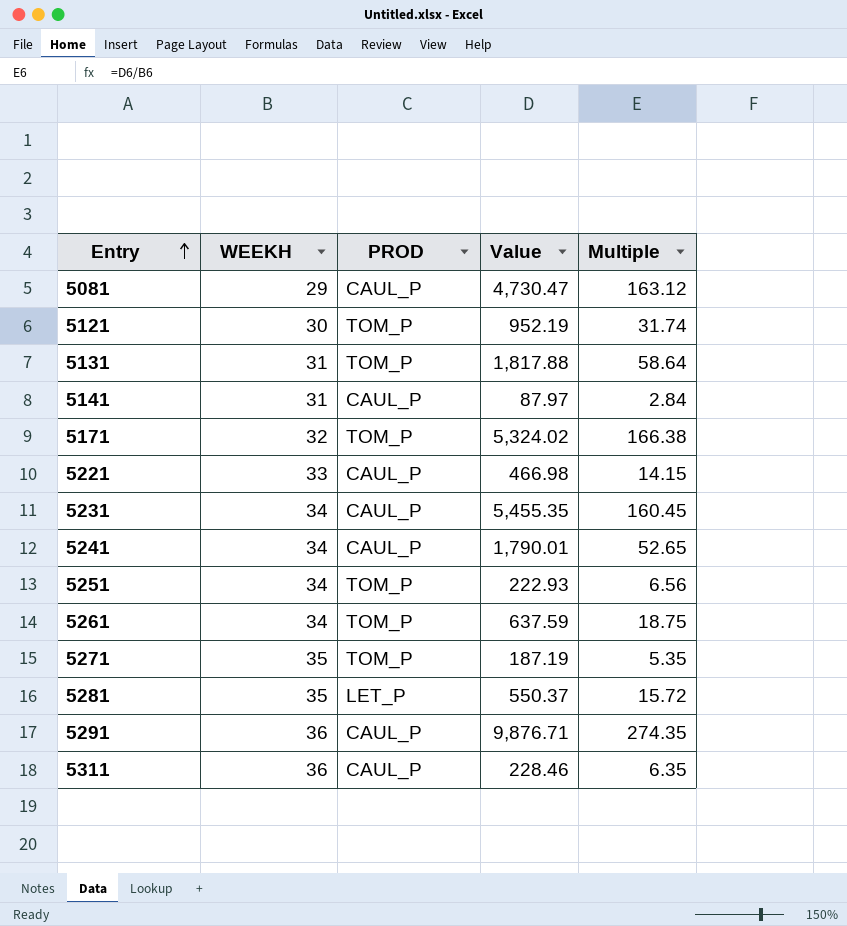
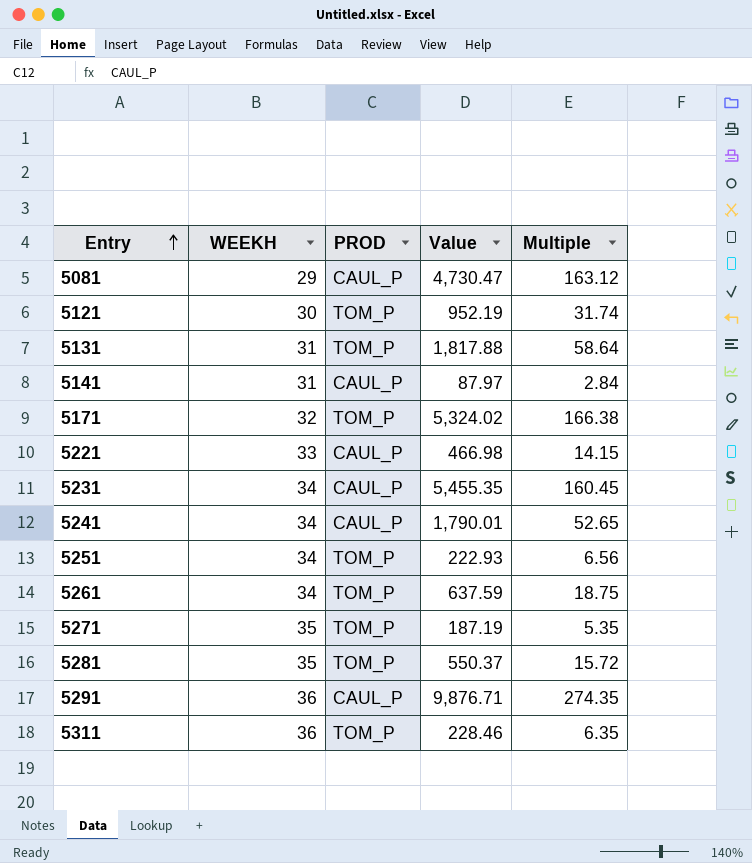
5281 | PROD: LET_P -> TOM_P
5311 | PROD: CAUL_P -> TOM_P

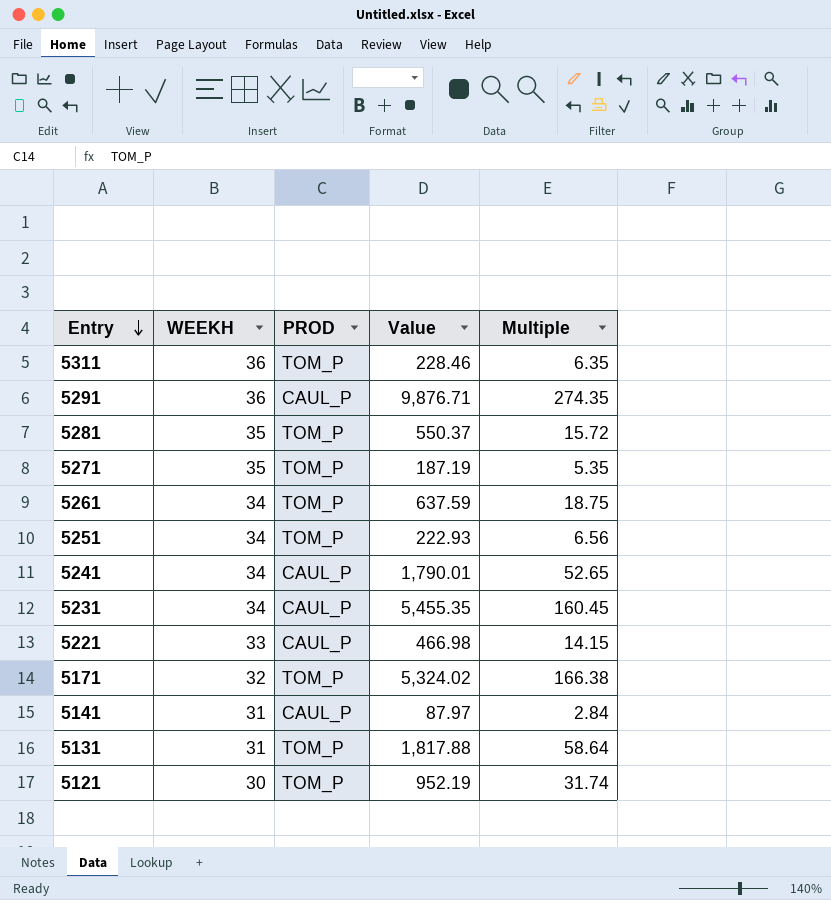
row order: Entry ascending -> Entry descending
row 5081: 29 | CAUL_P | 4,730.47 | 163.12 -> none

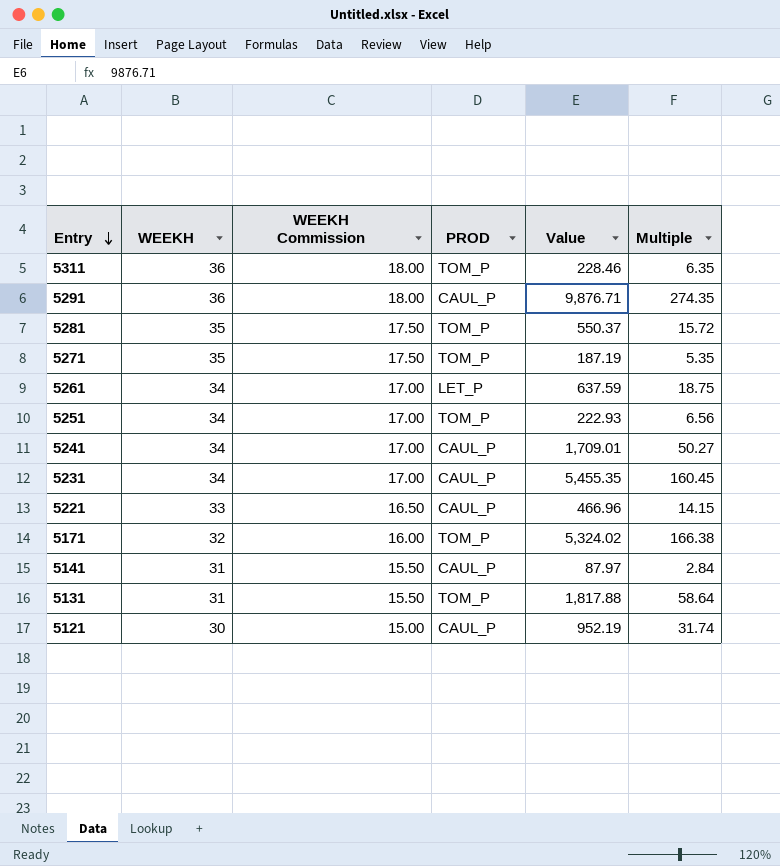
column WEEKH Commission | formula: none -> [WEEKH] * 0.5
5261 | PROD: TOM_P -> LET_P
5241 | Value: 1,790.01 -> 1,709.01
5241 | Multiple: 52.65 -> 50.27
5221 | Value: 466.98 -> 466.96
5121 | PROD: TOM_P -> CAUL_P

